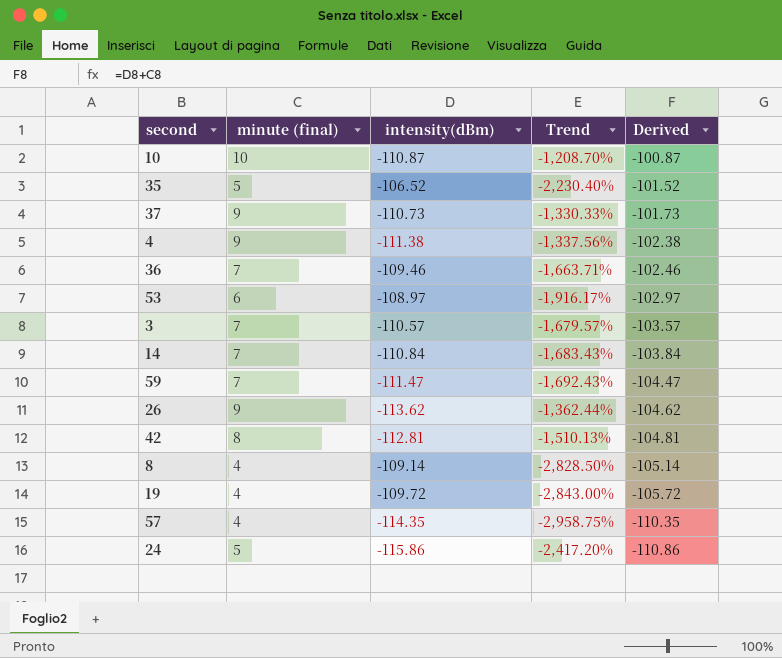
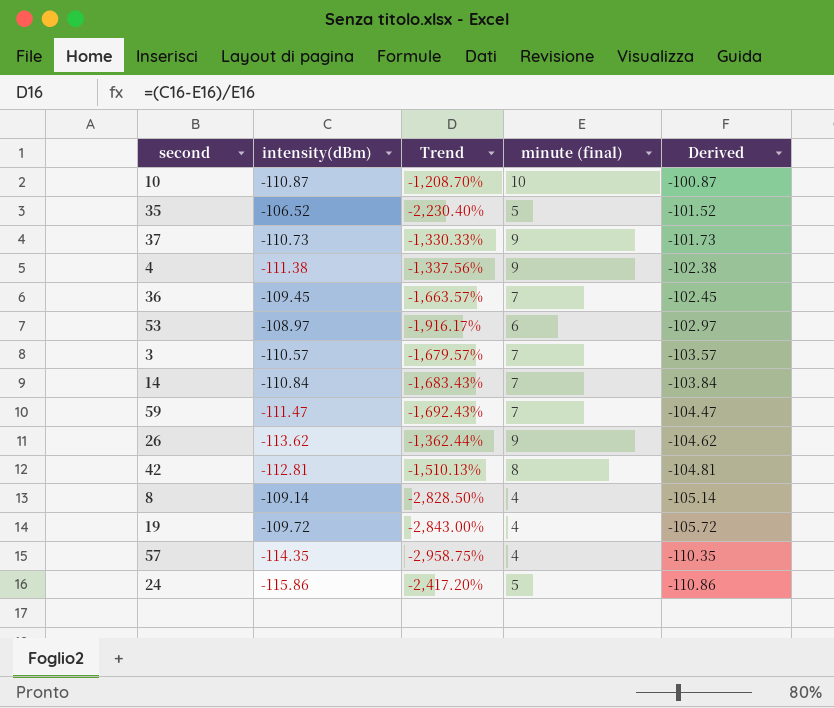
column minute (final) | position: 2 -> 4
36 | intensity(dBm): -109.46 -> -109.45
36 | Trend: -1,663.71% -> -1,663.57%
36 | Derived: -102.46 -> -102.45

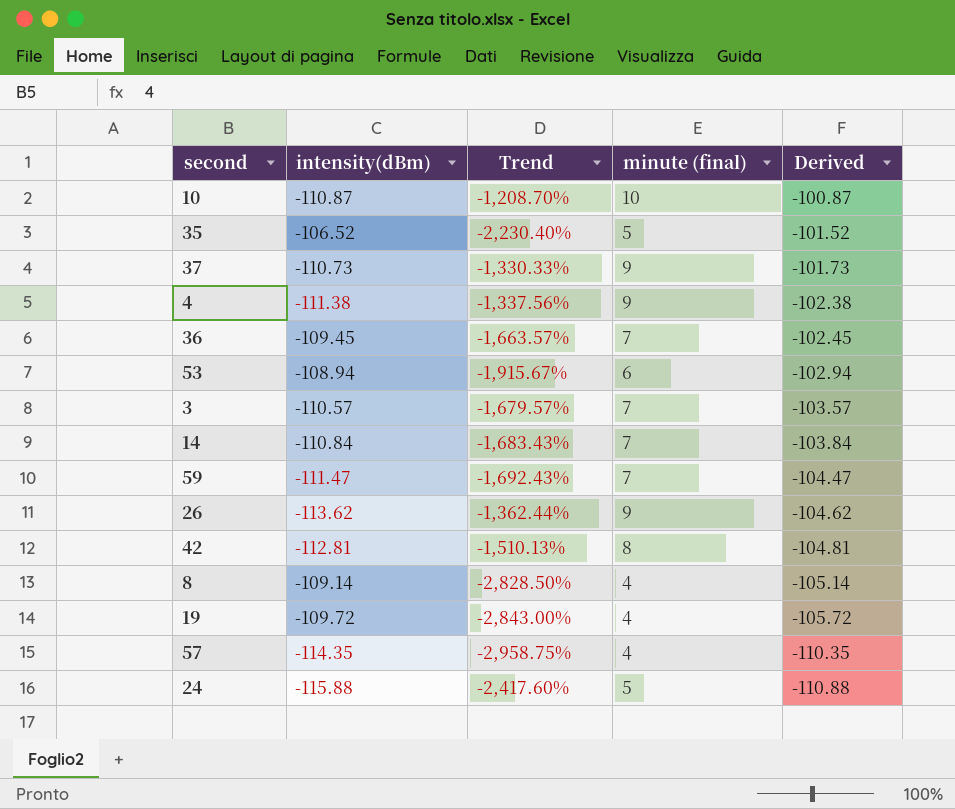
53 | intensity(dBm): -108.97 -> -108.94
53 | Trend: -1,916.17% -> -1,915.67%
53 | Derived: -102.97 -> -102.94
24 | intensity(dBm): -115.86 -> -115.88
24 | Trend: -2,417.20% -> -2,417.60%
24 | Derived: -110.86 -> -110.88

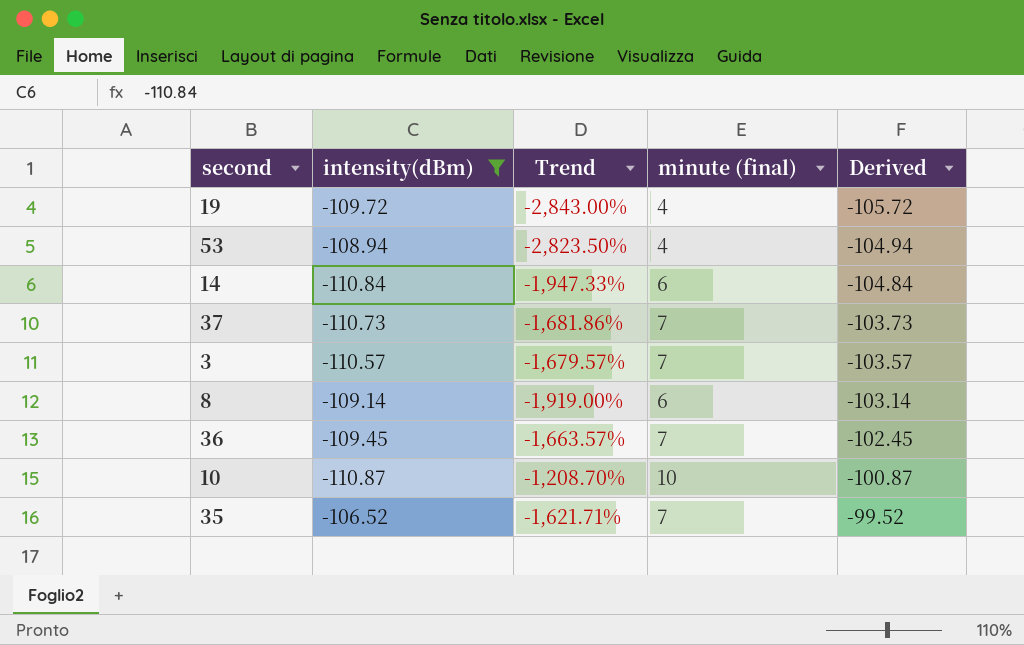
filter: none -> intensity(dBm) >= -110.87
row order: Derived descending -> Derived ascending
53 | Trend: -1,915.67% -> -2,823.50%
53 | minute (final): 6 -> 4
53 | Derived: -102.94 -> -104.94
14 | Trend: -1,683.43% -> -1,947.33%
14 | minute (final): 7 -> 6
14 | Derived: -103.84 -> -104.84
37 | Trend: -1,330.33% -> -1,681.86%
37 | minute (final): 9 -> 7
37 | Derived: -101.73 -> -103.73
8 | Trend: -2,828.50% -> -1,919.00%
8 | minute (final): 4 -> 6
8 | Derived: -105.14 -> -103.14
35 | Trend: -2,230.40% -> -1,621.71%
35 | minute (final): 5 -> 7
35 | Derived: -101.52 -> -99.52

